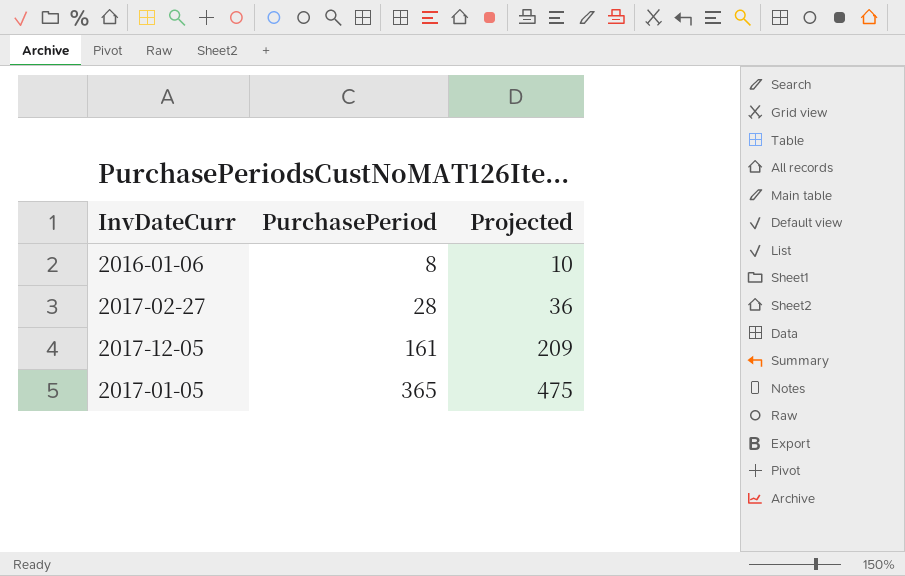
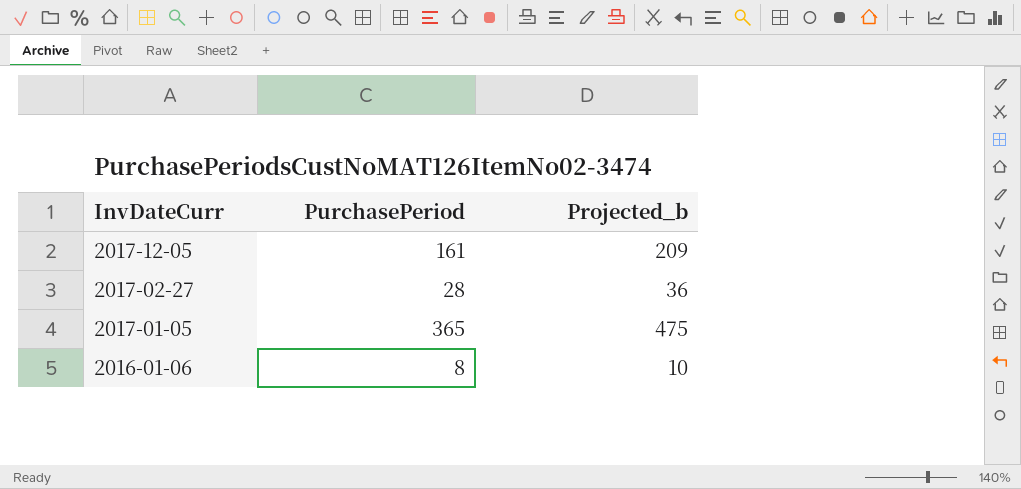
row order: PurchasePeriod ascending -> InvDateCurr descending
column name: Projected -> Projected_b

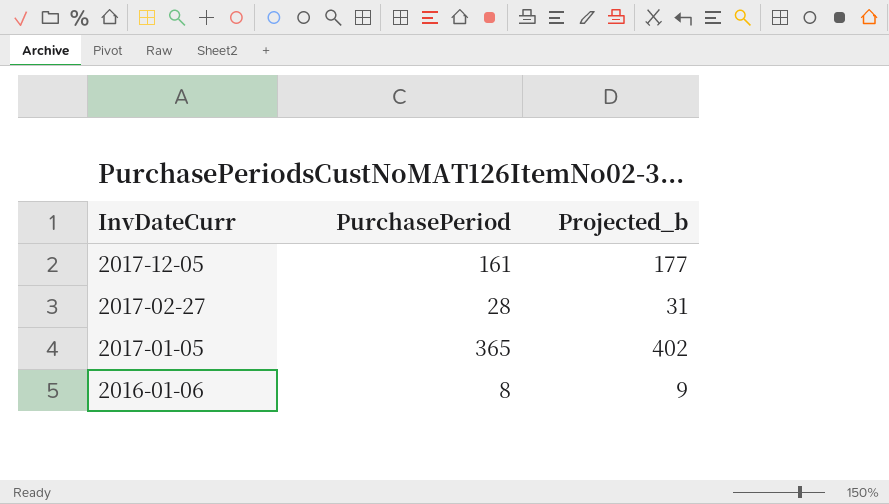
column Projected_b | formula: [PurchasePeriod] * 1.3 -> [PurchasePeriod] * 1.1

